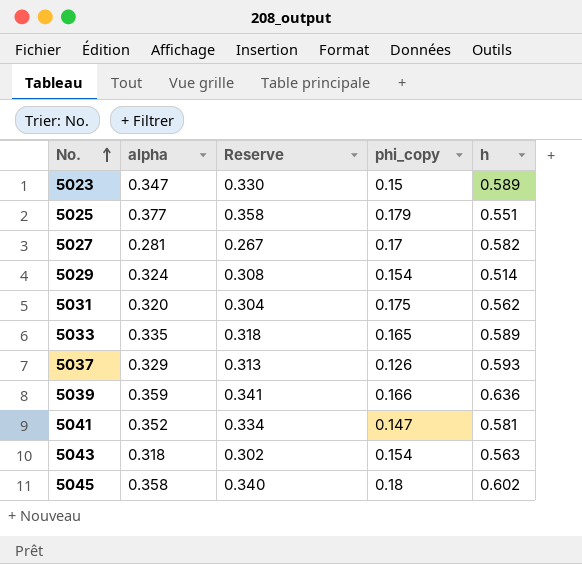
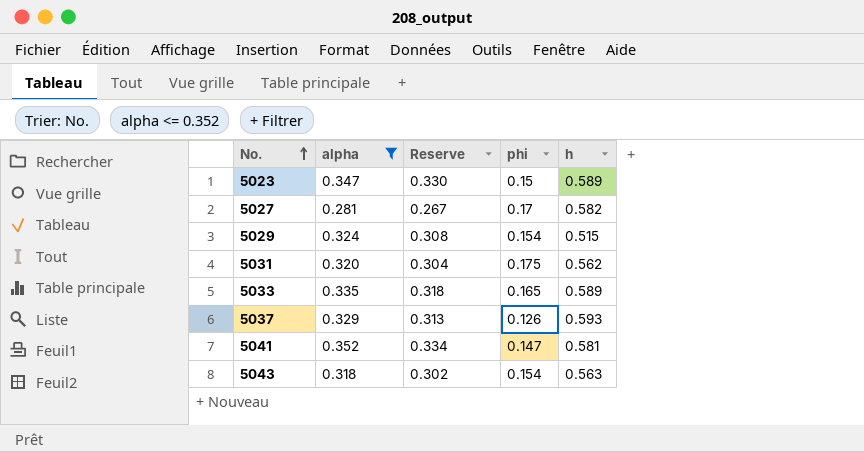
filter: none -> alpha <= 0.352
column name: phi_copy -> phi
5029 | h: 0.514 -> 0.515

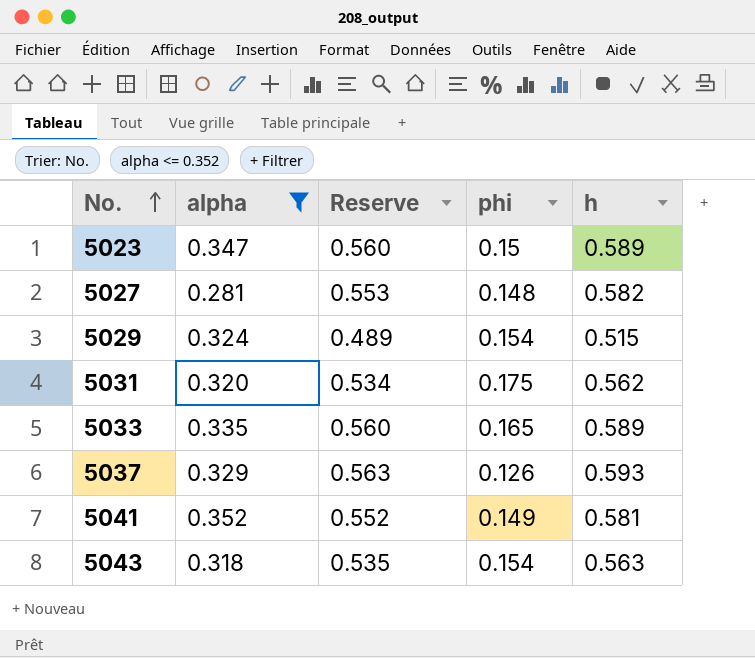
column Reserve | formula: [alpha] * 0.95 -> [h] * 0.95
5027 | phi: 0.17 -> 0.148
5041 | phi: 0.147 -> 0.149

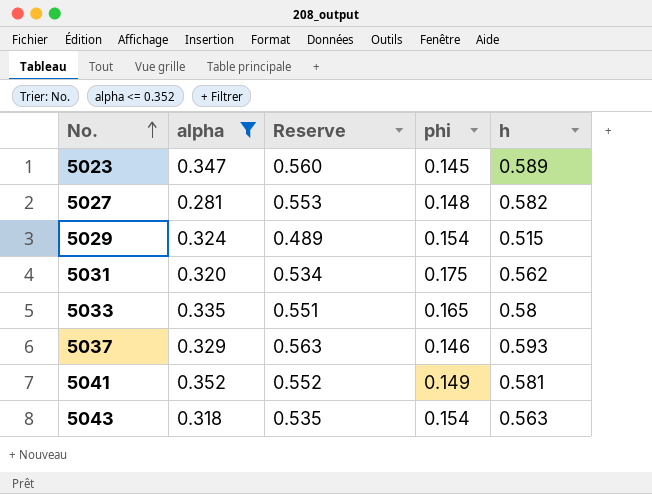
5023 | phi: 0.15 -> 0.145
5033 | Reserve: 0.560 -> 0.551
5033 | h: 0.589 -> 0.58
5037 | phi: 0.126 -> 0.146

